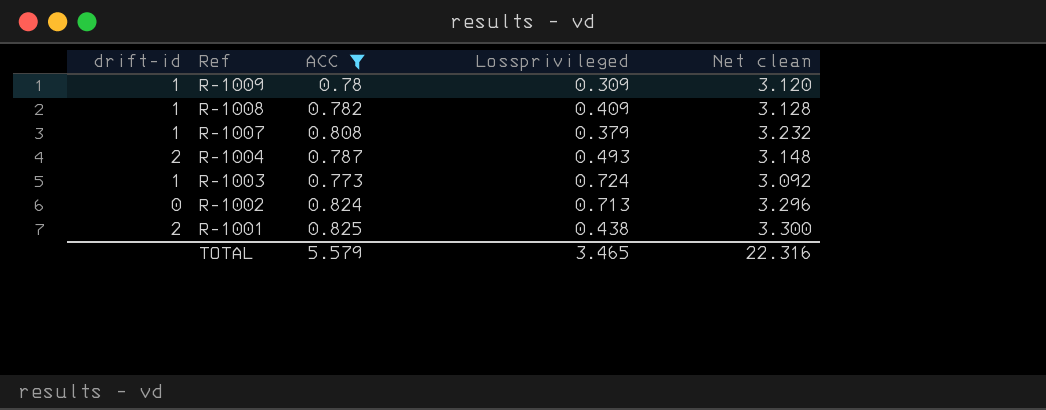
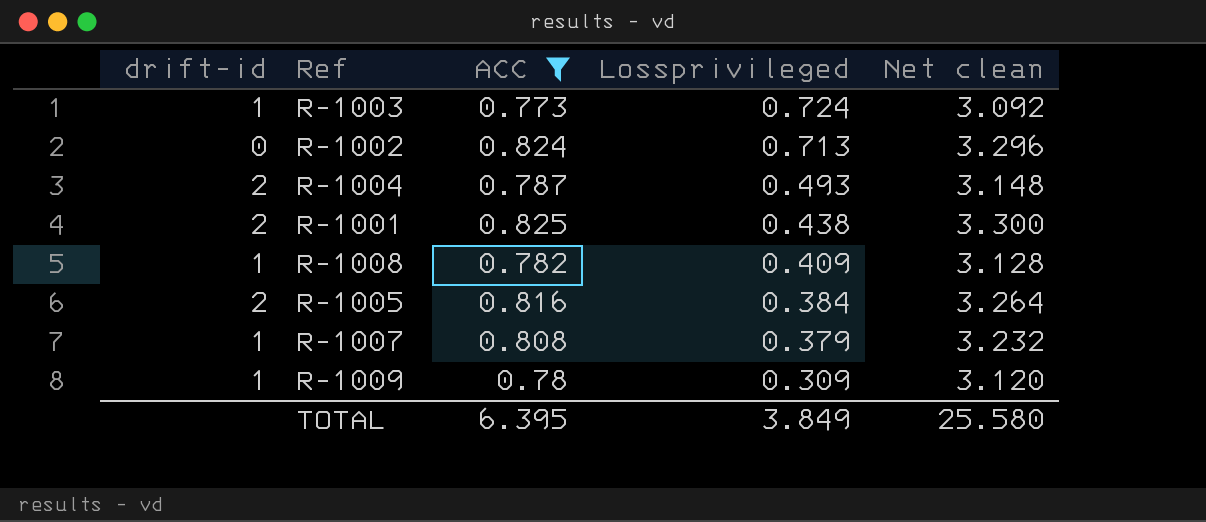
row order: Ref descending -> Lossprivileged descending
row R-1005: none -> 2 | 0.816 | 0.384 | 3.264
TOTAL | ACC: 5.579 -> 6.395
TOTAL | Lossprivileged: 3.465 -> 3.849
TOTAL | Net clean: 22.316 -> 25.580

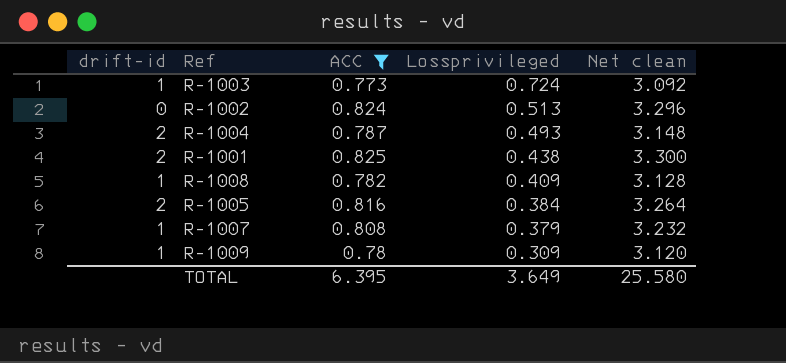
R-1002 | Lossprivileged: 0.713 -> 0.513
TOTAL | Lossprivileged: 3.849 -> 3.649

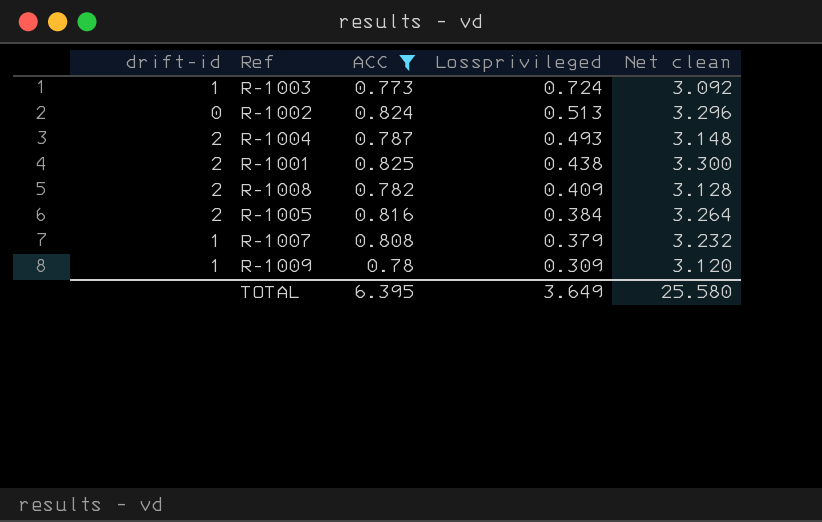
R-1008 | drift-id: 1 -> 2

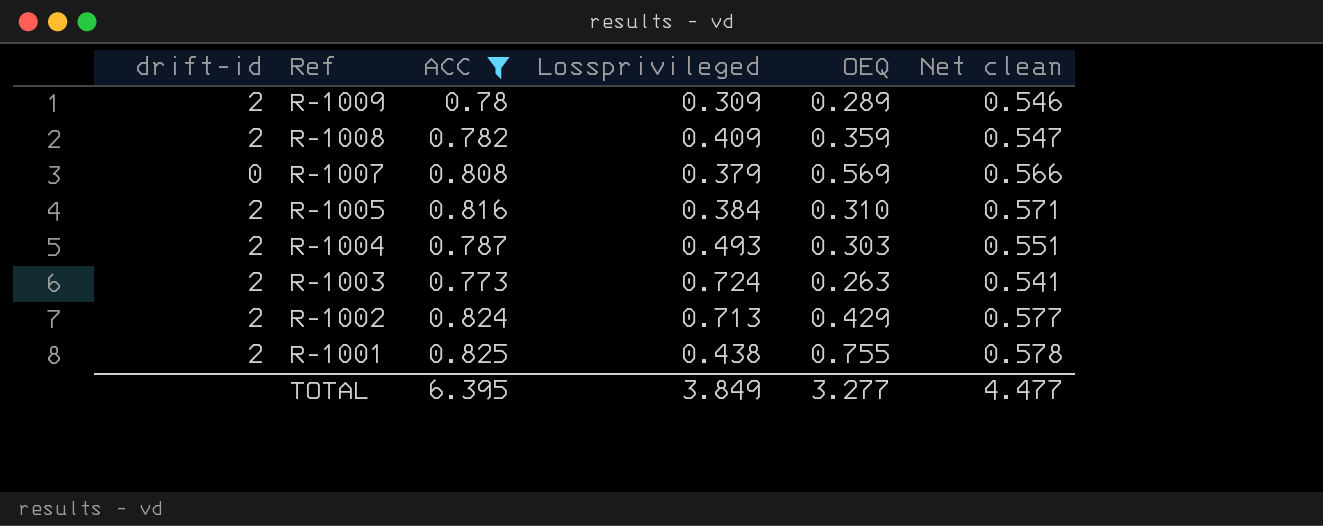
row order: Lossprivileged descending -> Ref descending
column OEQ | position: none -> 5
column Net clean | formula: [ACC] * 4 -> [ACC] * 0.7
R-1009 | drift-id: 1 -> 2
R-1007 | drift-id: 1 -> 0
R-1003 | drift-id: 1 -> 2
R-1002 | drift-id: 0 -> 2
R-1002 | Lossprivileged: 0.513 -> 0.713
TOTAL | Lossprivileged: 3.649 -> 3.849
TOTAL | Net clean: 25.580 -> 4.477

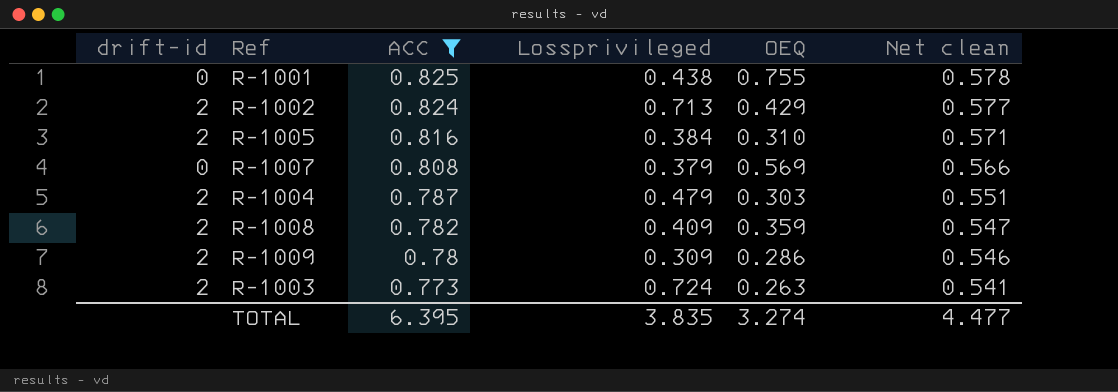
row order: Ref descending -> ACC descending
R-1001 | drift-id: 2 -> 0
R-1004 | Lossprivileged: 0.493 -> 0.479
R-1009 | OEQ: 0.289 -> 0.286
TOTAL | Lossprivileged: 3.849 -> 3.835
TOTAL | OEQ: 3.277 -> 3.274

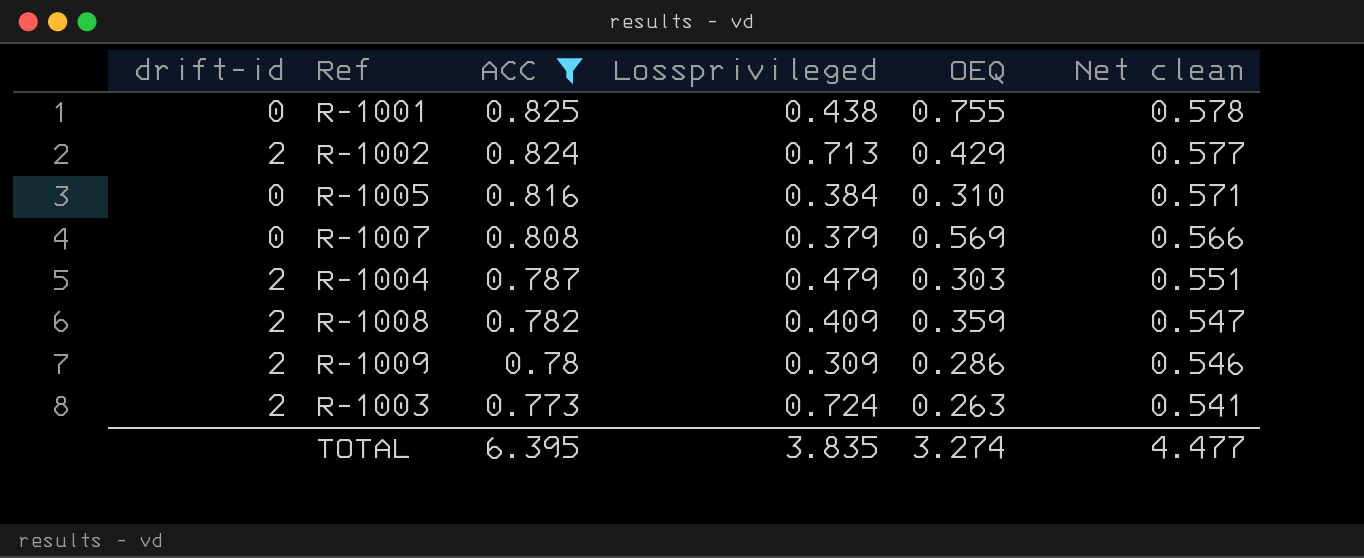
R-1005 | drift-id: 2 -> 0

